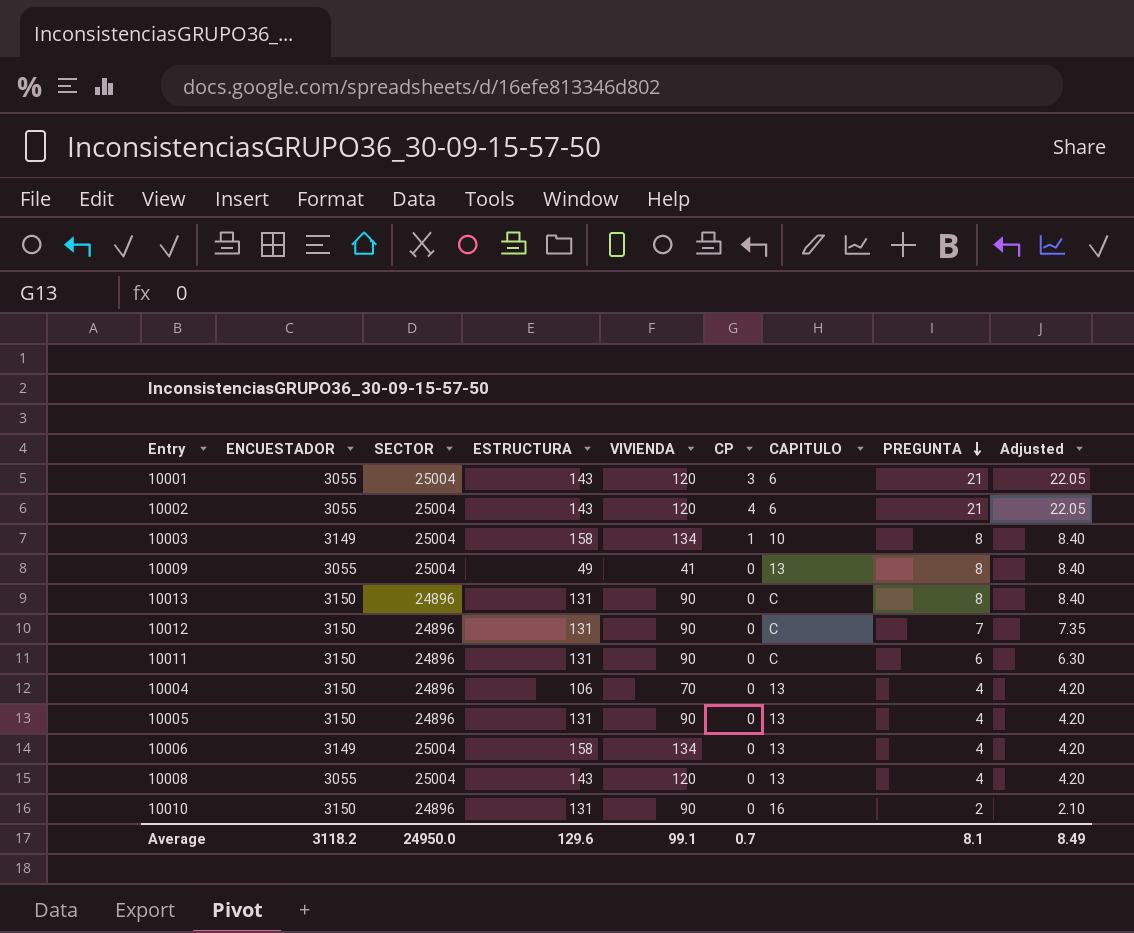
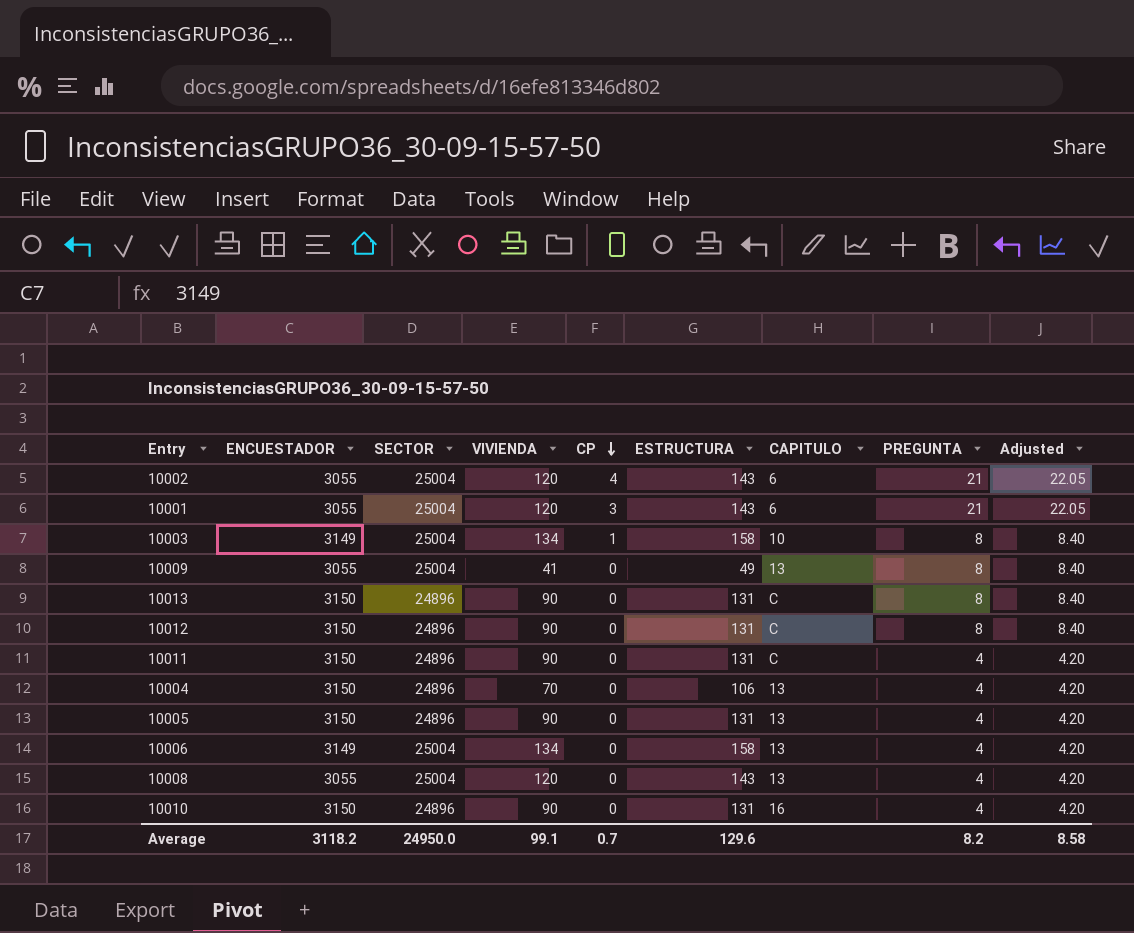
row order: PREGUNTA descending -> CP descending
column ESTRUCTURA | position: 4 -> 6
10012 | PREGUNTA: 7 -> 8
10012 | Adjusted: 7.35 -> 8.40
10011 | PREGUNTA: 6 -> 4
10011 | Adjusted: 6.30 -> 4.20
10010 | PREGUNTA: 2 -> 4
10010 | Adjusted: 2.10 -> 4.20
Average | PREGUNTA: 8.1 -> 8.2
Average | Adjusted: 8.49 -> 8.58

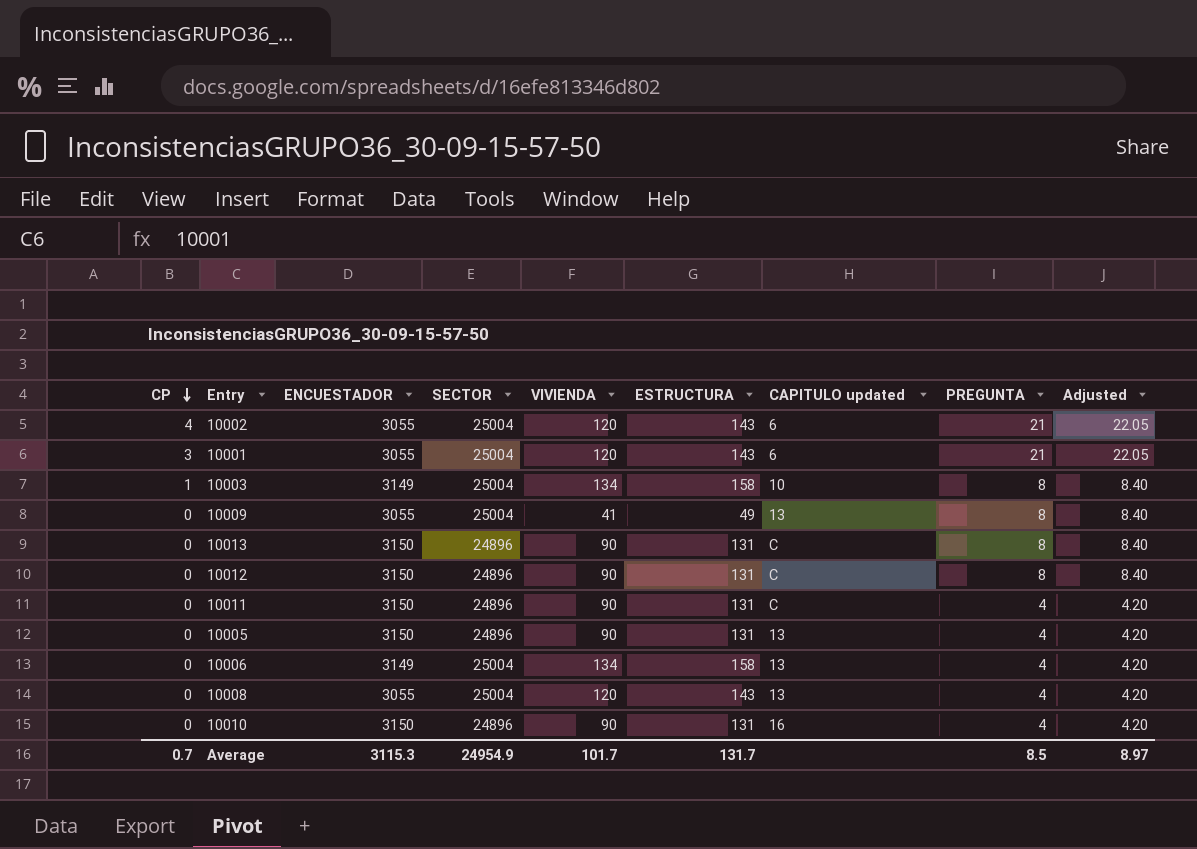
column CP | position: 5 -> 1
column name: CAPITULO -> CAPITULO updated
row 10004: 3150 | 24896 | 70 | 0 | 106 | 13 | 4 | 4.20 -> none
Average | ENCUESTADOR: 3118.2 -> 3115.3
Average | SECTOR: 24950.0 -> 24954.9
Average | VIVIENDA: 99.1 -> 101.7
Average | ESTRUCTURA: 129.6 -> 131.7
Average | PREGUNTA: 8.2 -> 8.5
Average | Adjusted: 8.58 -> 8.97

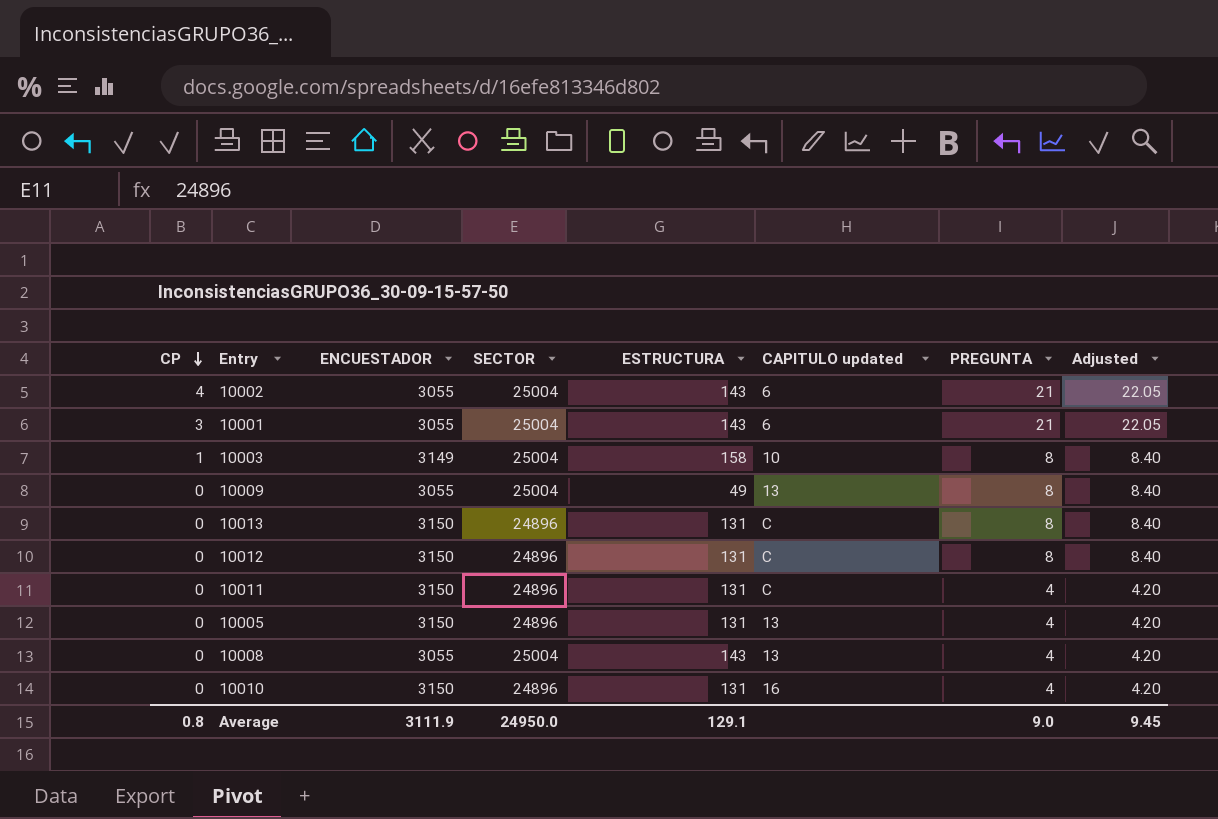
column VIVIENDA | position: 5 -> none
row 10006: 0 | 3149 | 25004 | 134 | 158 | 13 | 4 | 4.20 -> none
Average | CP: 0.7 -> 0.8
Average | ENCUESTADOR: 3115.3 -> 3111.9
Average | SECTOR: 24954.9 -> 24950.0
Average | ESTRUCTURA: 131.7 -> 129.1
Average | PREGUNTA: 8.5 -> 9.0
Average | Adjusted: 8.97 -> 9.45

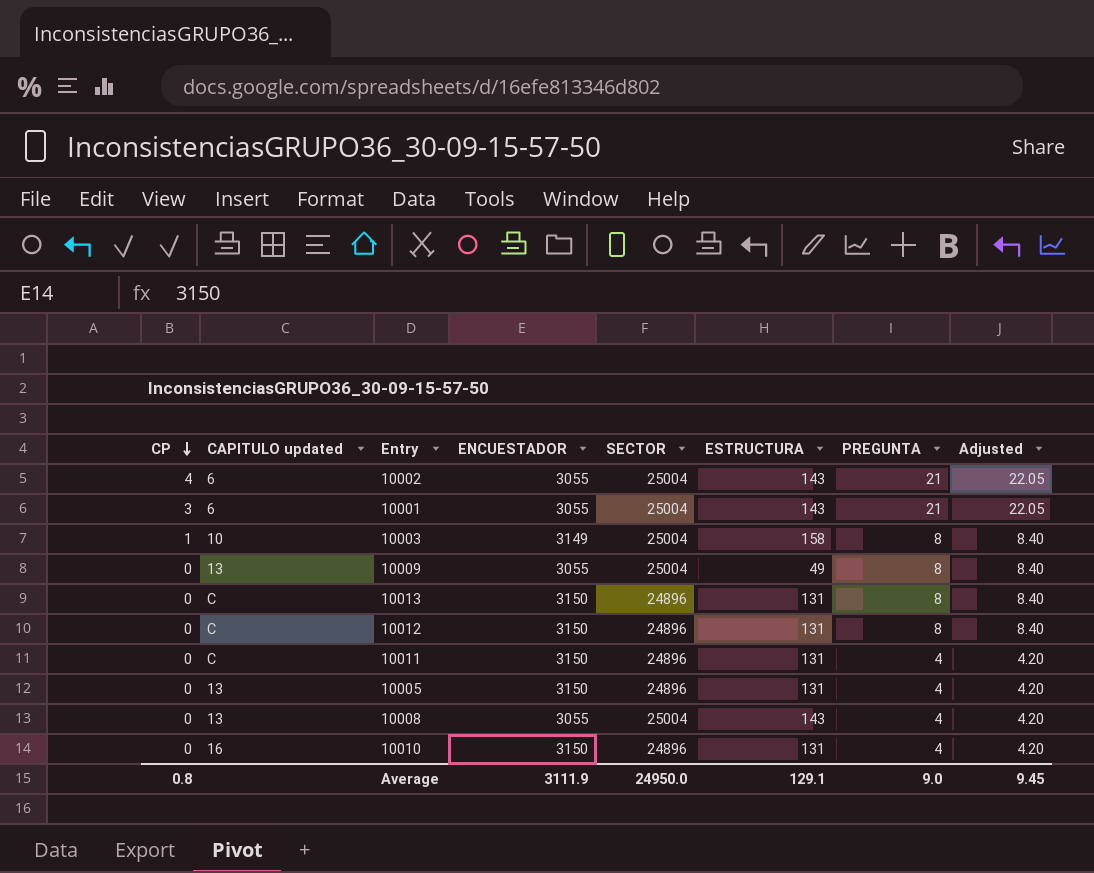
column CAPITULO updated | position: 6 -> 2

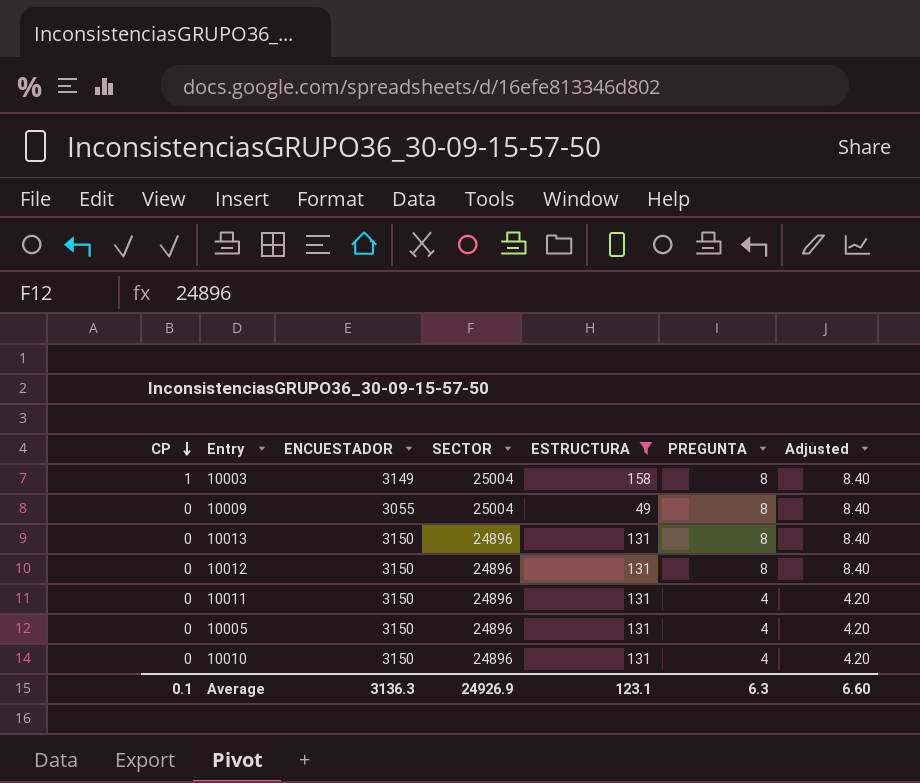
filter: none -> ESTRUCTURA != 143
column CAPITULO updated | position: 2 -> none
Average | CP: 0.8 -> 0.1
Average | ENCUESTADOR: 3111.9 -> 3136.3
Average | SECTOR: 24950.0 -> 24926.9
Average | ESTRUCTURA: 129.1 -> 123.1
Average | PREGUNTA: 9.0 -> 6.3
Average | Adjusted: 9.45 -> 6.60

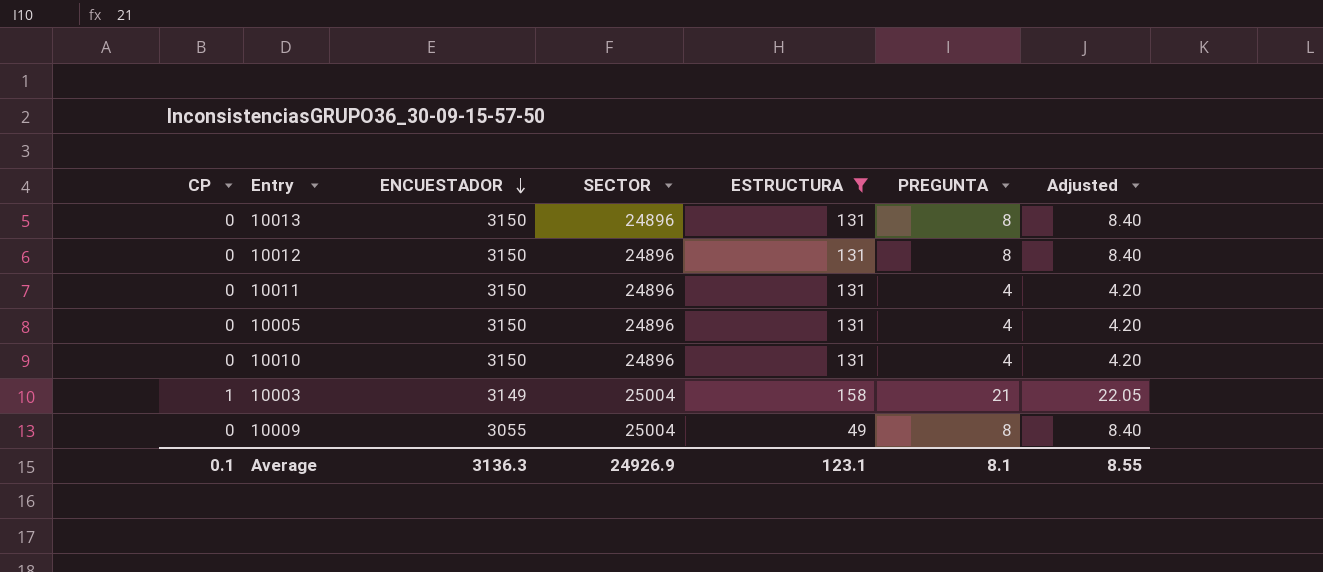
row order: CP descending -> ENCUESTADOR descending
10003 | PREGUNTA: 8 -> 21
10003 | Adjusted: 8.40 -> 22.05
Average | PREGUNTA: 6.3 -> 8.1
Average | Adjusted: 6.60 -> 8.55

